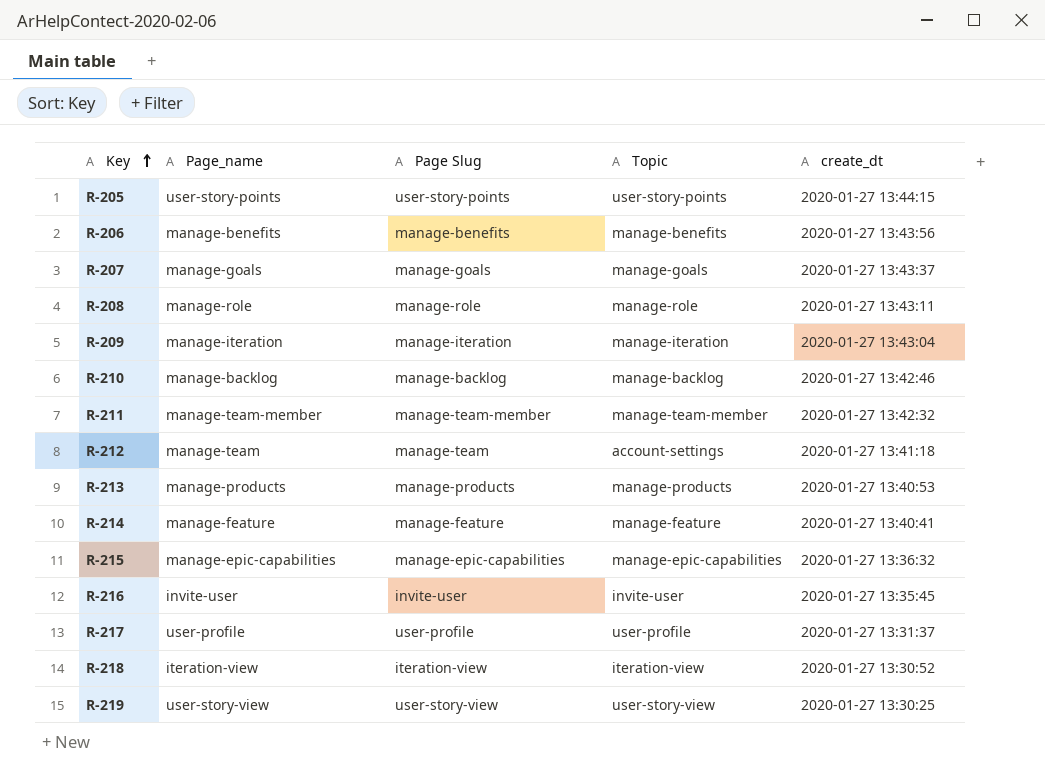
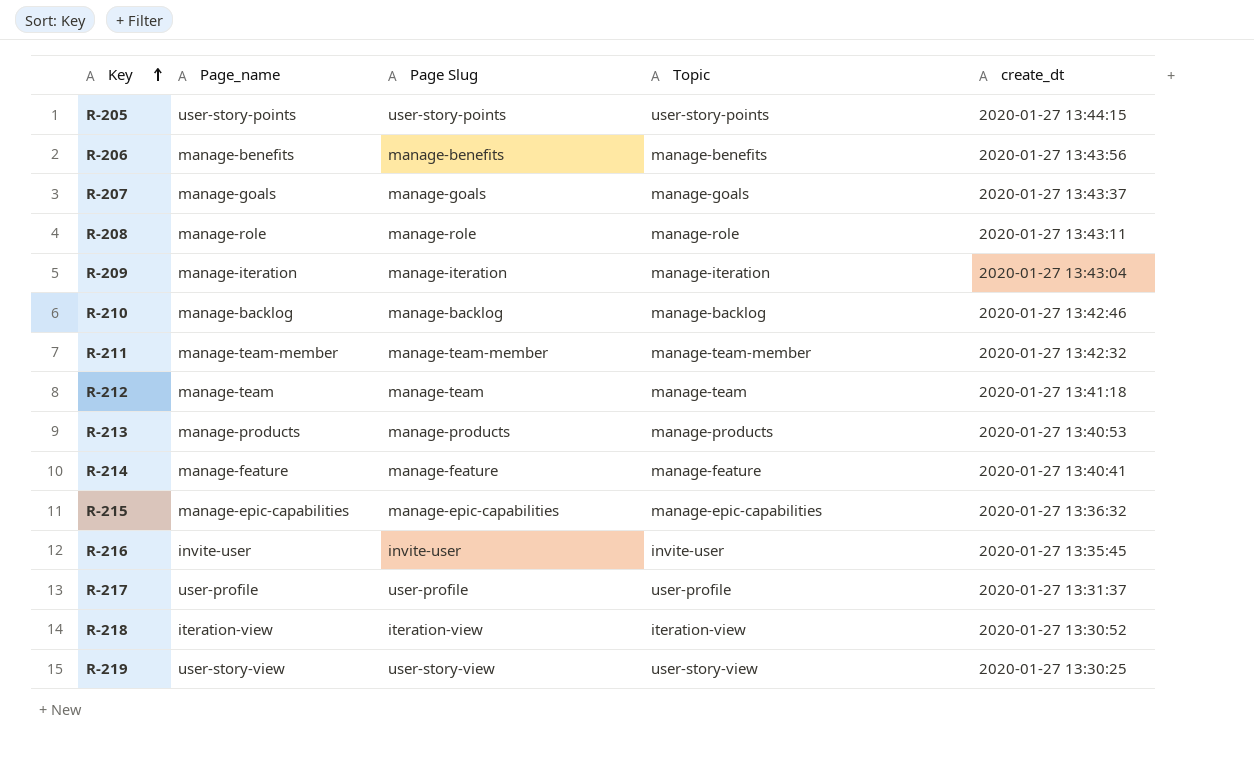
R-212 | Topic: account-settings -> manage-team

